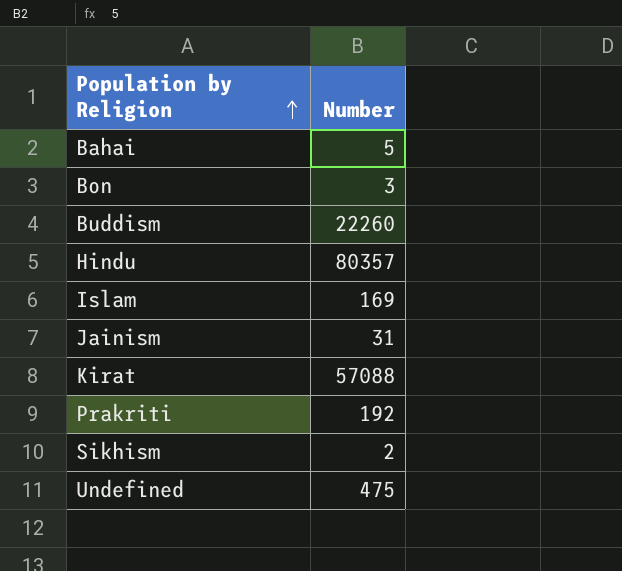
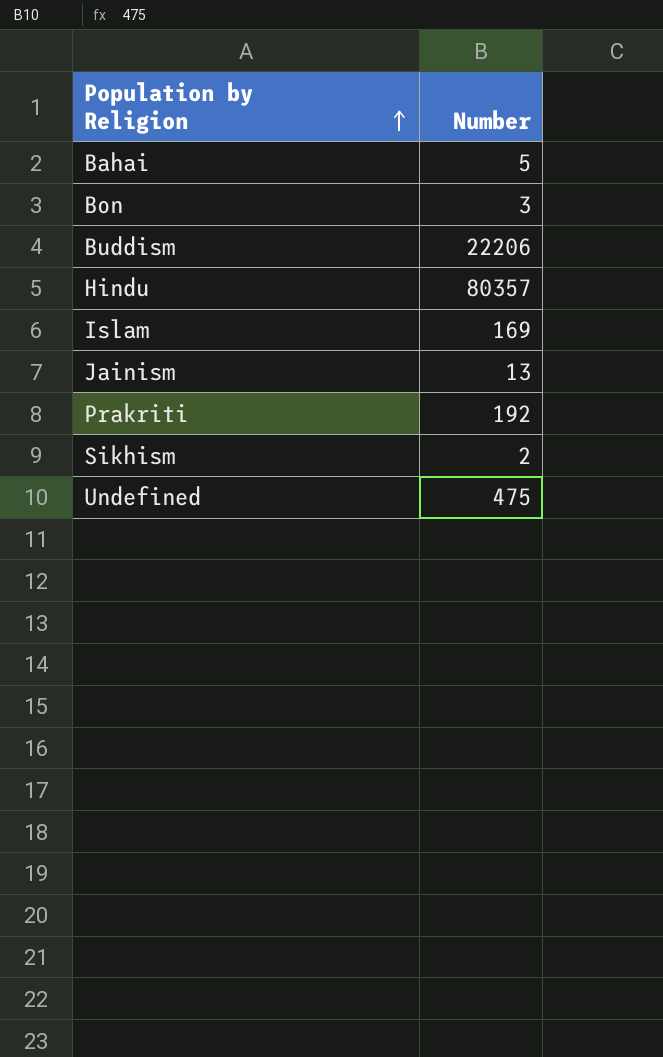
row Kirat: 57088 -> none
Buddism | Number: 22260 -> 22206
Jainism | Number: 31 -> 13

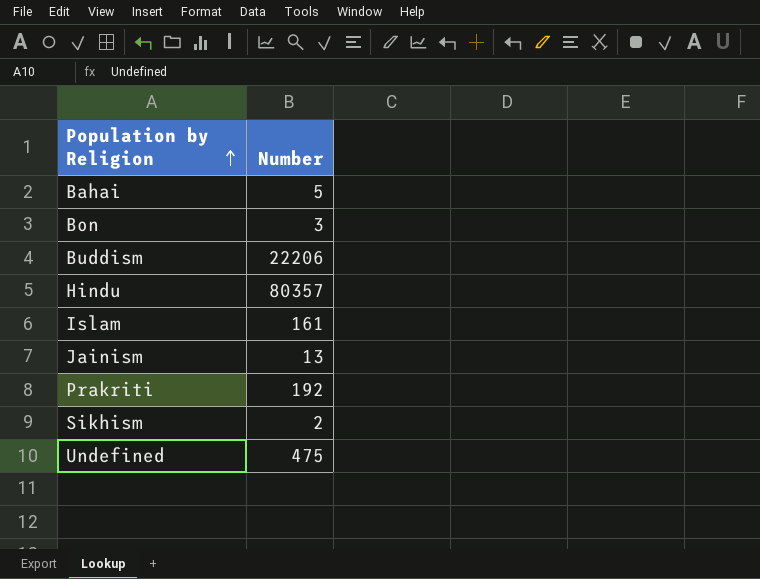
Islam | Number: 169 -> 161

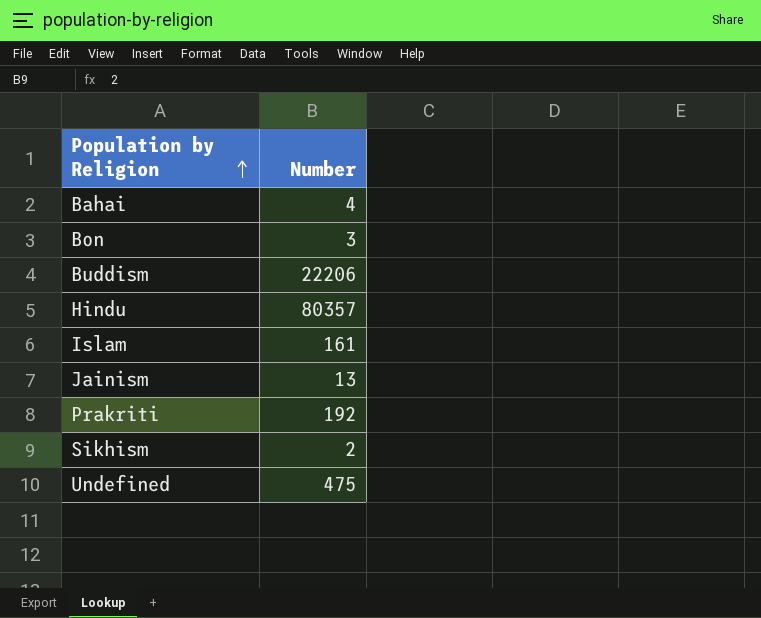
Bahai | Number: 5 -> 4

